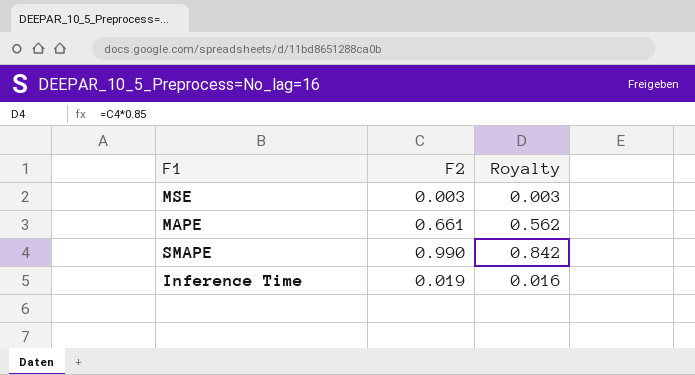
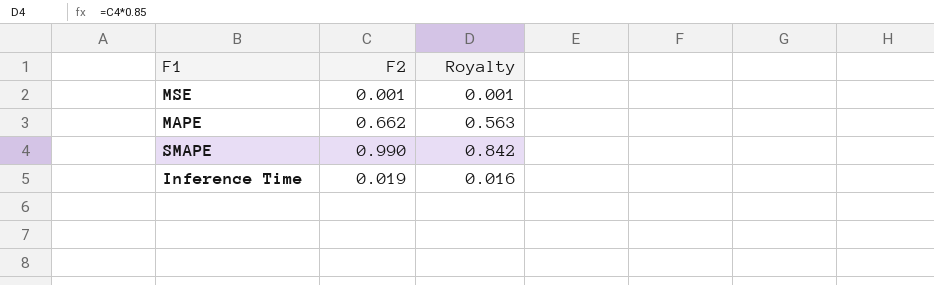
MSE | F2: 0.003 -> 0.001
MSE | Royalty: 0.003 -> 0.001
MAPE | F2: 0.661 -> 0.662
MAPE | Royalty: 0.562 -> 0.563

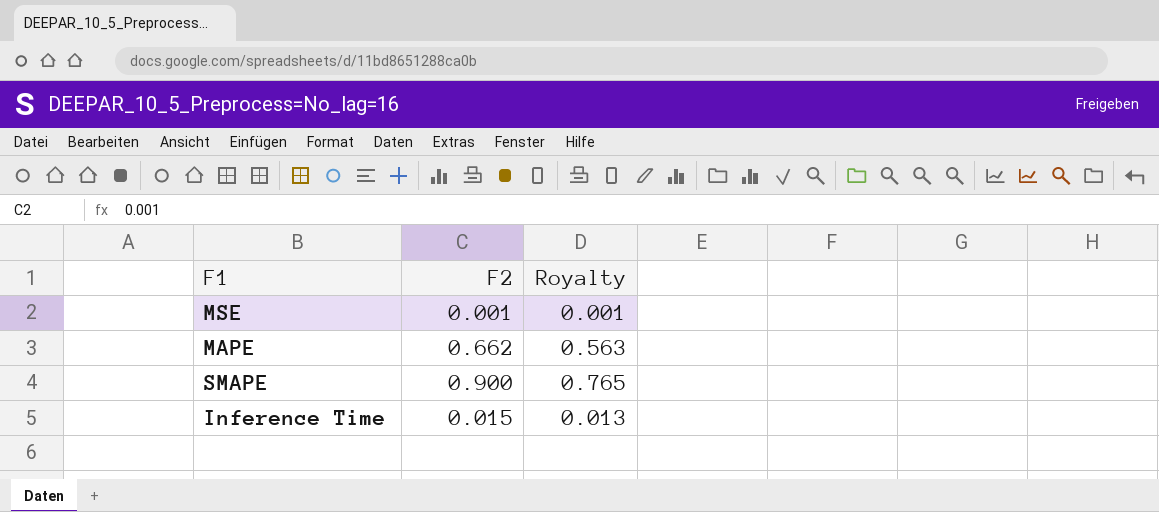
SMAPE | F2: 0.990 -> 0.900
SMAPE | Royalty: 0.842 -> 0.765
Inference Time | F2: 0.019 -> 0.015
Inference Time | Royalty: 0.016 -> 0.013

